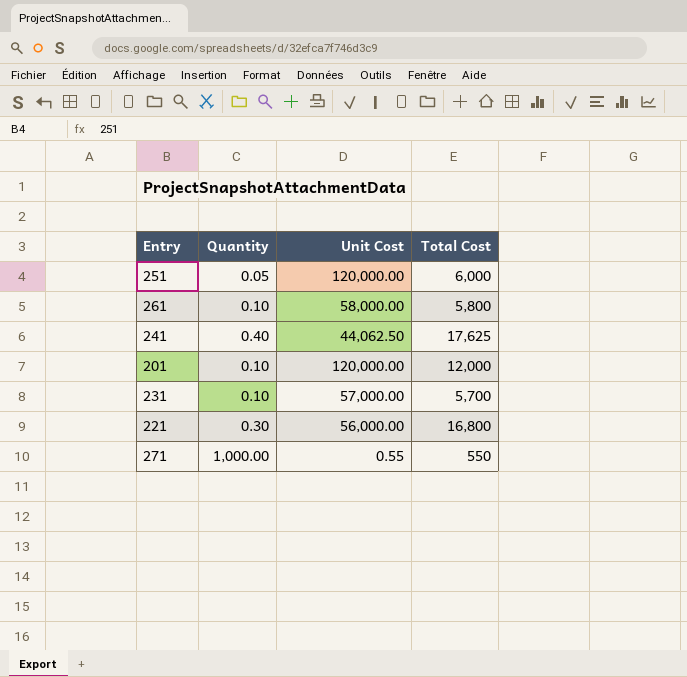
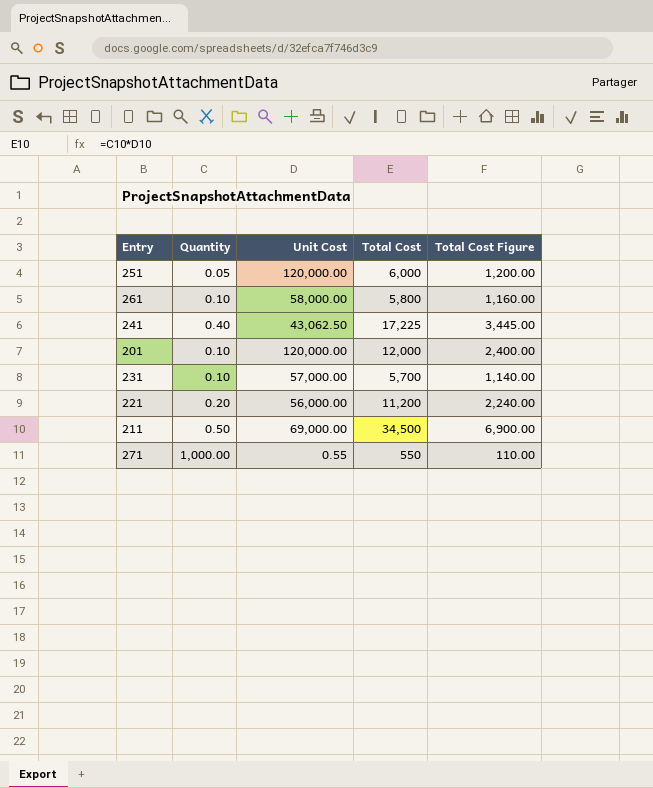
column Total Cost Figure | formula: none -> [Total Cost] * 0.2
241 | Unit Cost: 44,062.50 -> 43,062.50
241 | Total Cost: 17,625 -> 17,225
221 | Quantity: 0.30 -> 0.20
221 | Total Cost: 16,800 -> 11,200
row 211: none -> 0.50 | 69,000.00 | 34,500 | 6,900.00

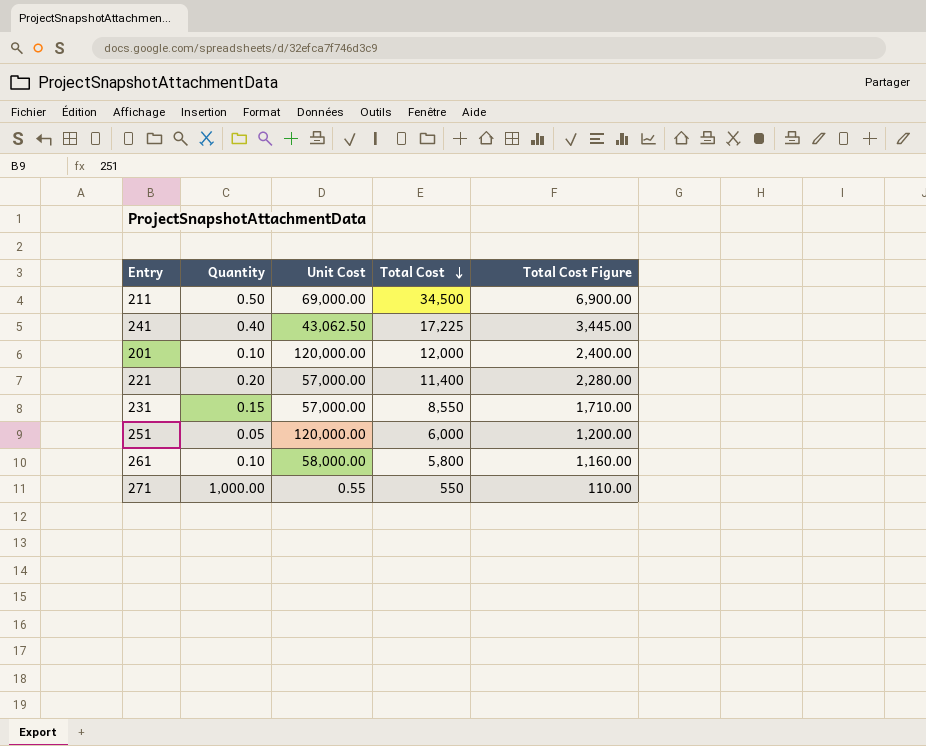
row order: none -> Total Cost descending
221 | Unit Cost: 56,000.00 -> 57,000.00
221 | Total Cost: 11,200 -> 11,400
221 | Total Cost Figure: 2,240.00 -> 2,280.00
231 | Quantity: 0.10 -> 0.15
231 | Total Cost: 5,700 -> 8,550
231 | Total Cost Figure: 1,140.00 -> 1,710.00

